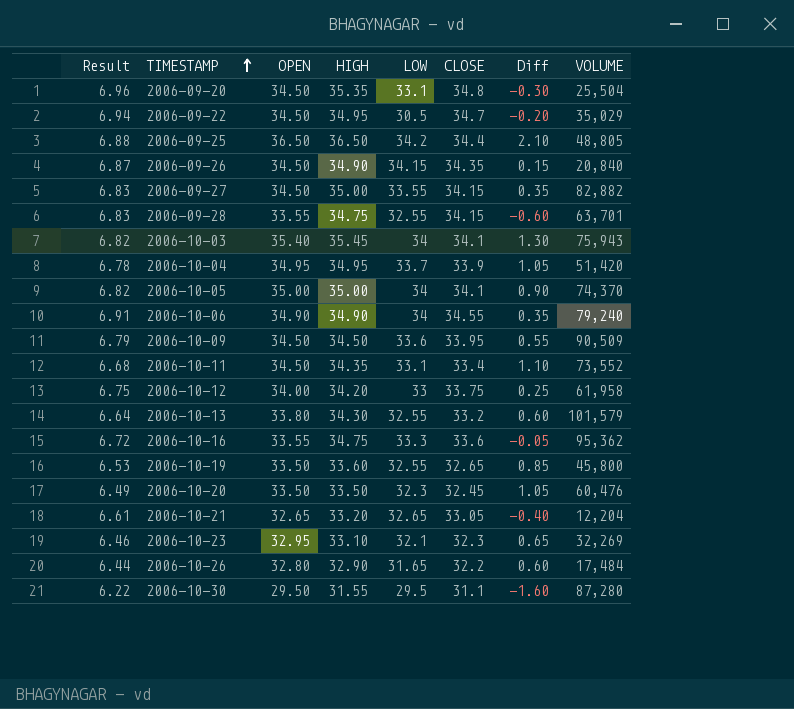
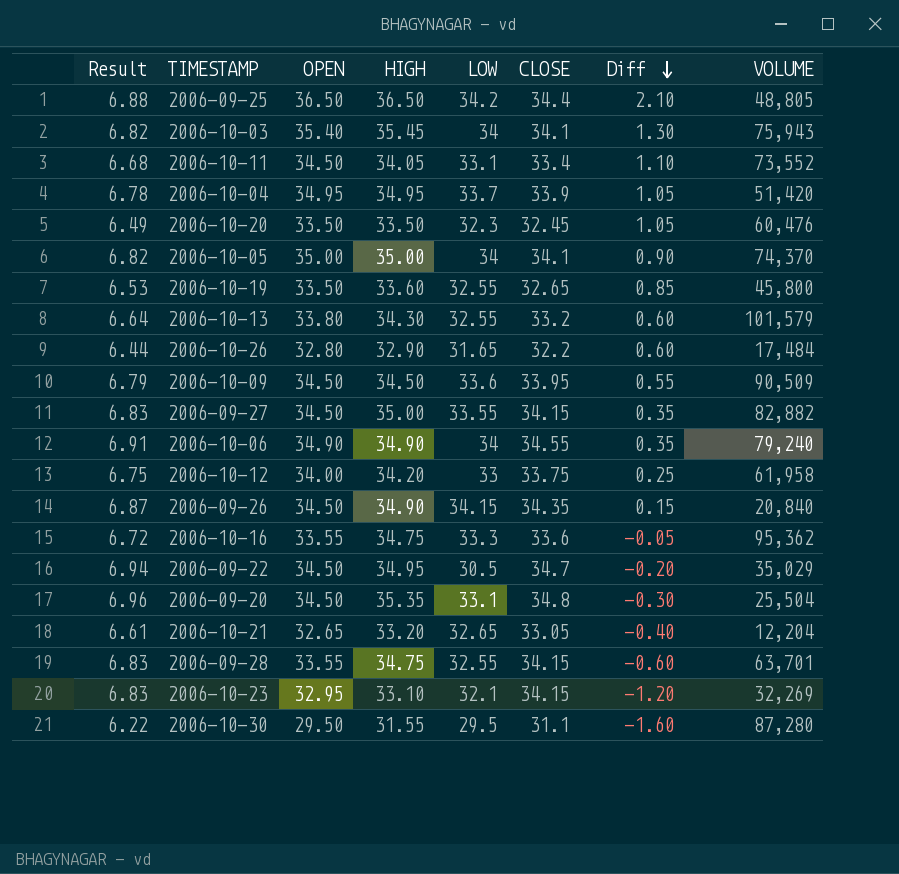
row order: TIMESTAMP ascending -> Diff descending
2006-10-11 | HIGH: 34.35 -> 34.05
2006-10-23 | Result: 6.46 -> 6.83
2006-10-23 | CLOSE: 32.3 -> 34.15
2006-10-23 | Diff: 0.65 -> -1.20

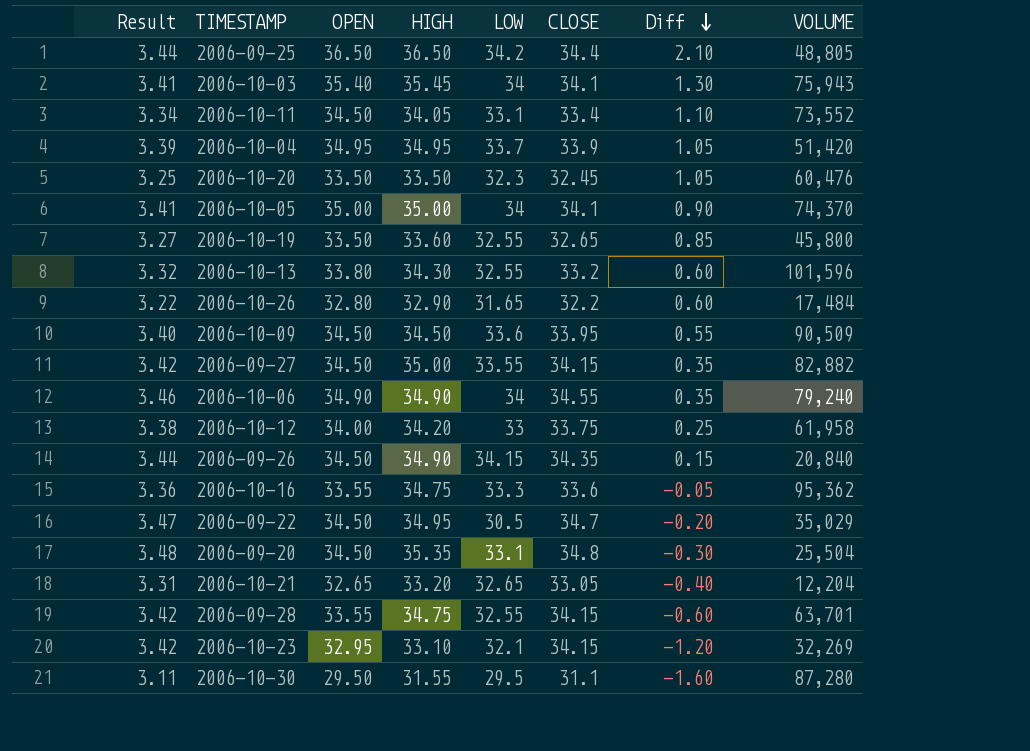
column Result | formula: [CLOSE] * 0.2 -> [CLOSE] * 0.1
2006-10-13 | VOLUME: 101,579 -> 101,596

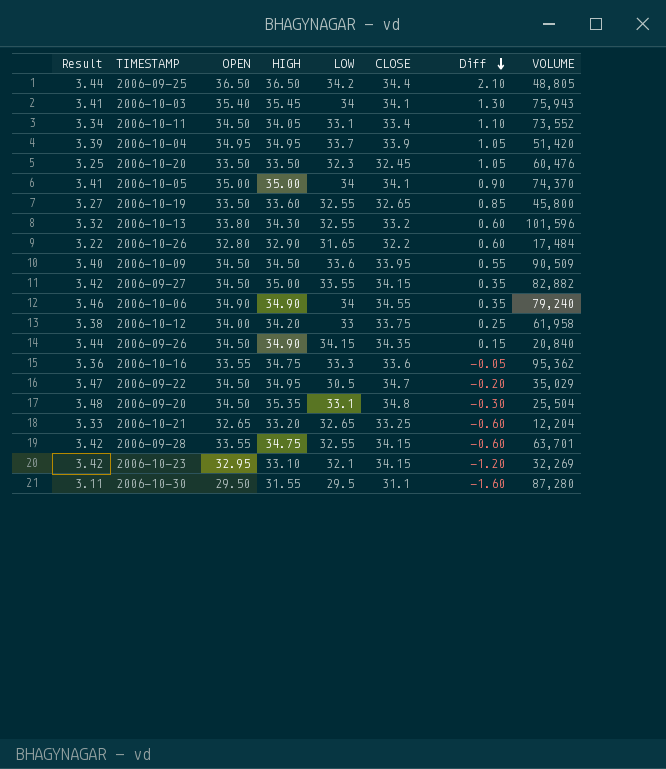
2006-10-21 | Result: 3.31 -> 3.33
2006-10-21 | CLOSE: 33.05 -> 33.25
2006-10-21 | Diff: -0.40 -> -0.60

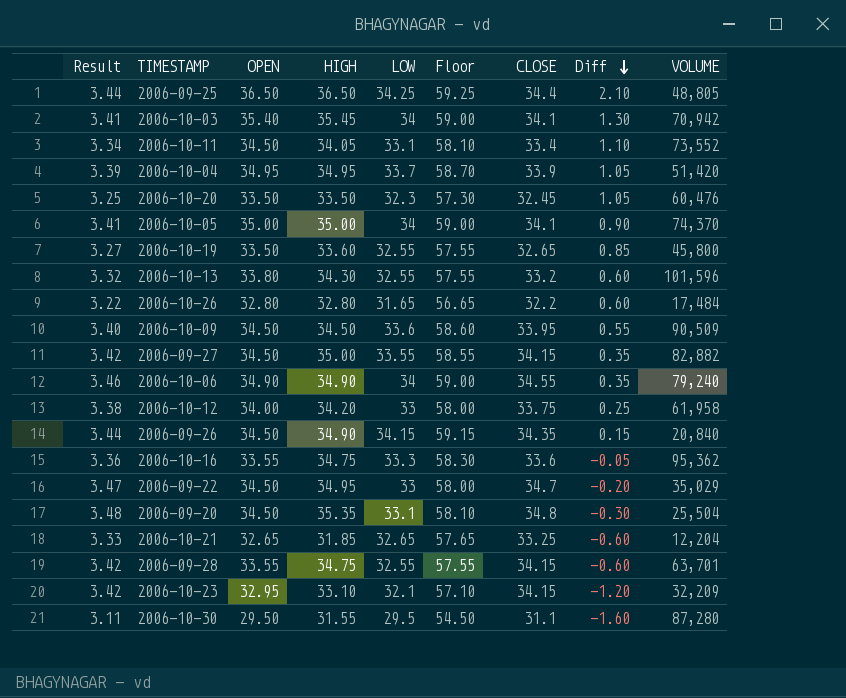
column Floor | formula: none -> [LOW] + 25
2006-09-25 | LOW: 34.2 -> 34.25
2006-10-03 | VOLUME: 75,943 -> 70,942
2006-10-26 | HIGH: 32.90 -> 32.80
2006-09-22 | LOW: 30.5 -> 33
2006-10-21 | HIGH: 33.20 -> 31.85
2006-10-23 | VOLUME: 32,269 -> 32,209

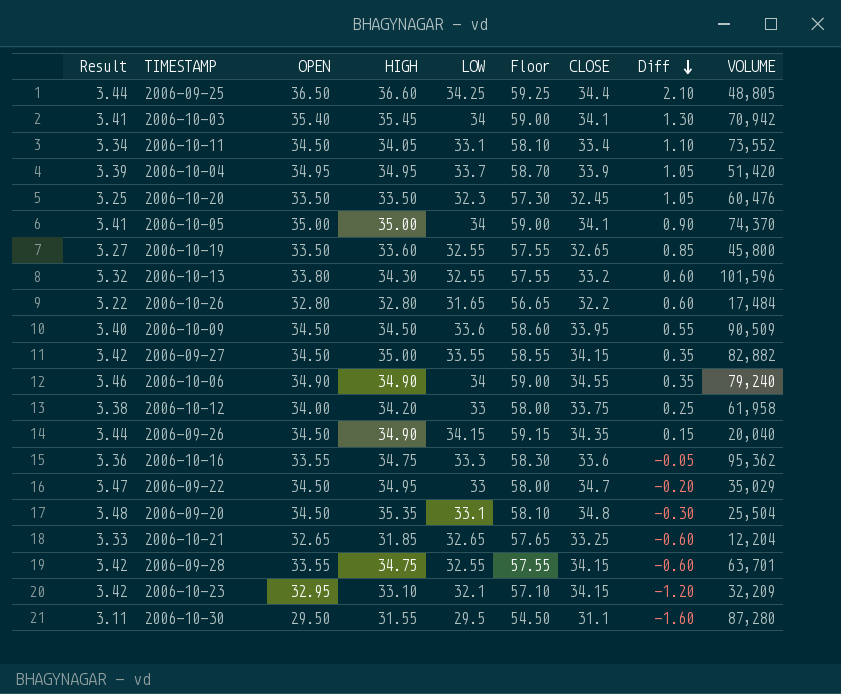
2006-09-25 | HIGH: 36.50 -> 36.60
2006-09-26 | VOLUME: 20,840 -> 20,040

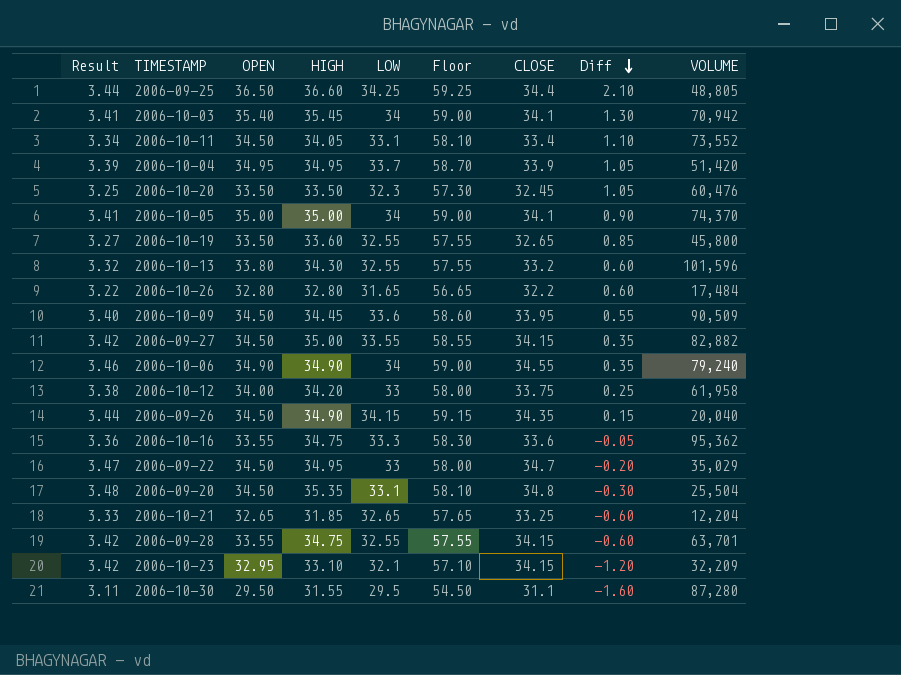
2006-10-09 | HIGH: 34.50 -> 34.45

